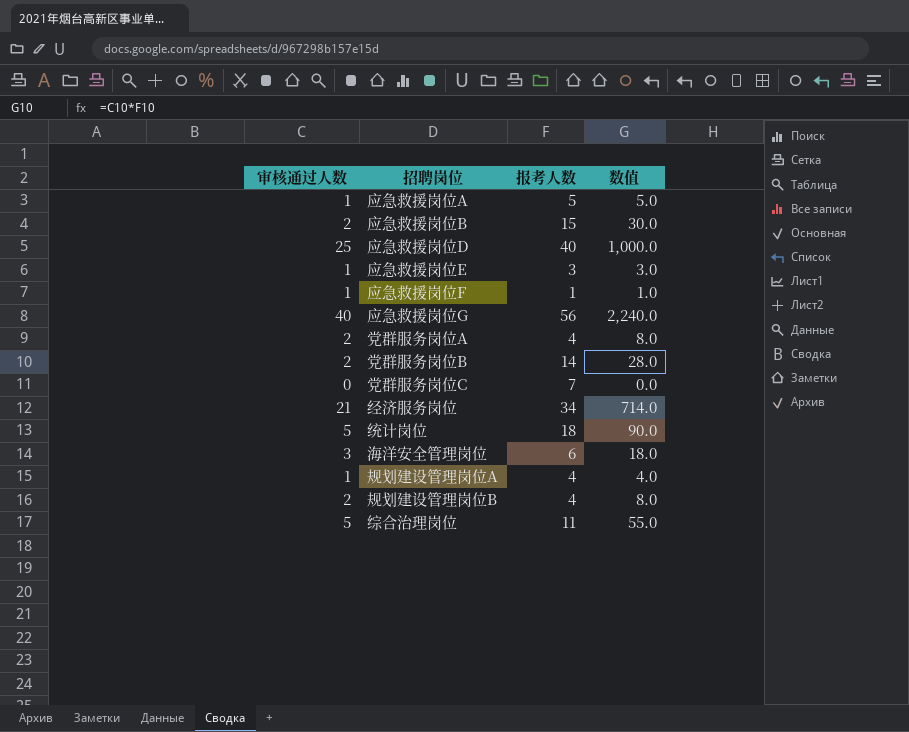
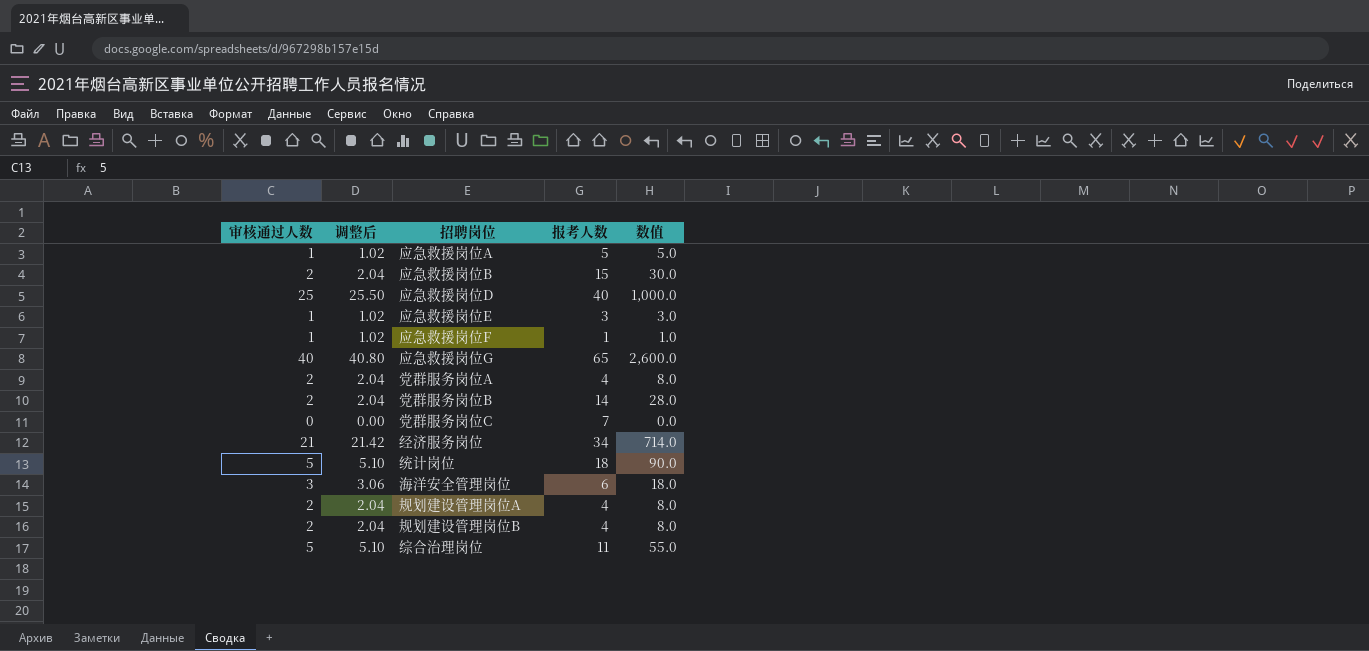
column 调整后 | formula: none -> [审核通过人数] * 1.02
应急救援岗位G | 报考人数: 56 -> 65
应急救援岗位G | 数值: 2,240.0 -> 2,600.0
规划建设管理岗位A | 审核通过人数: 1 -> 2
规划建设管理岗位A | 数值: 4.0 -> 8.0

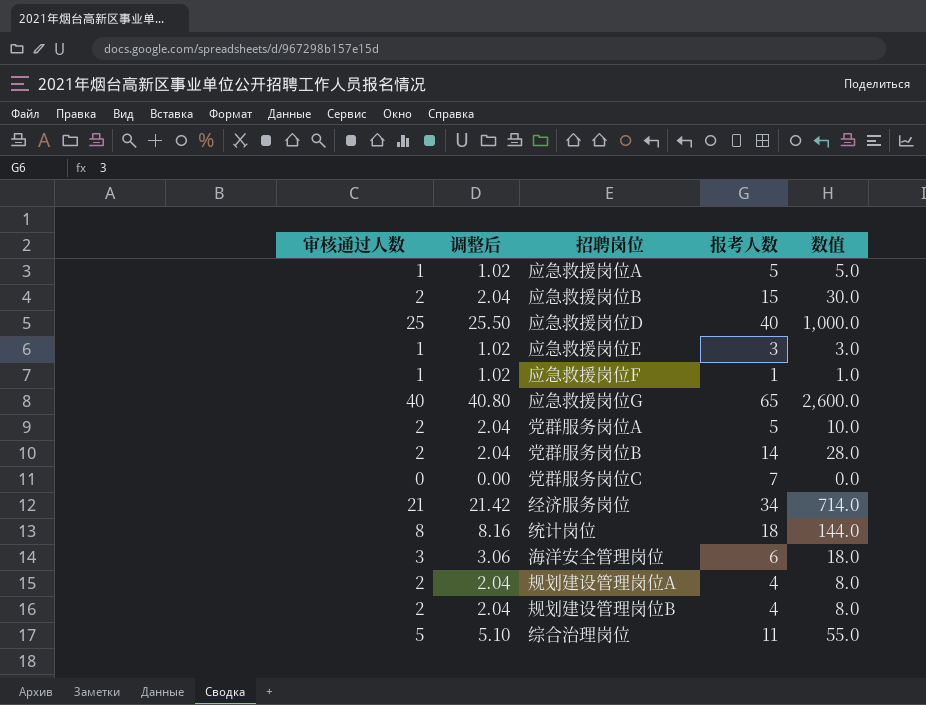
党群服务岗位A | 报考人数: 4 -> 5
党群服务岗位A | 数值: 8.0 -> 10.0
统计岗位 | 审核通过人数: 5 -> 8
统计岗位 | 调整后: 5.10 -> 8.16
统计岗位 | 数值: 90.0 -> 144.0

